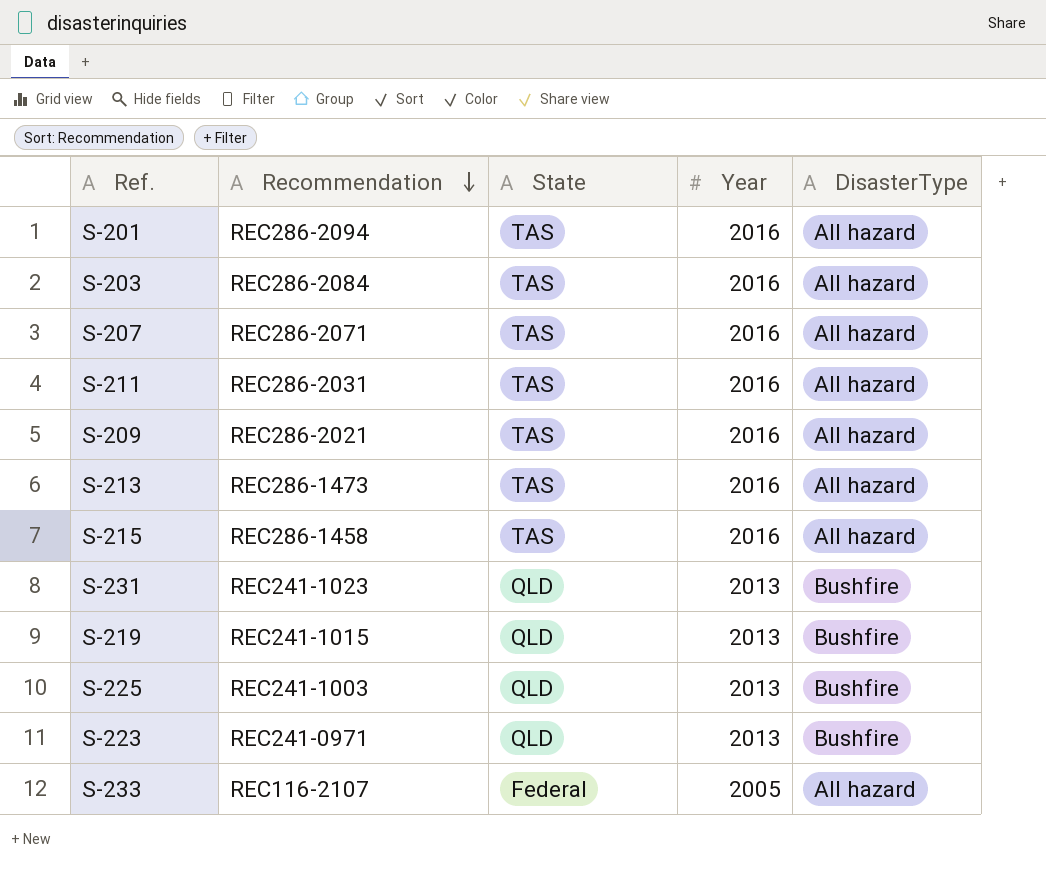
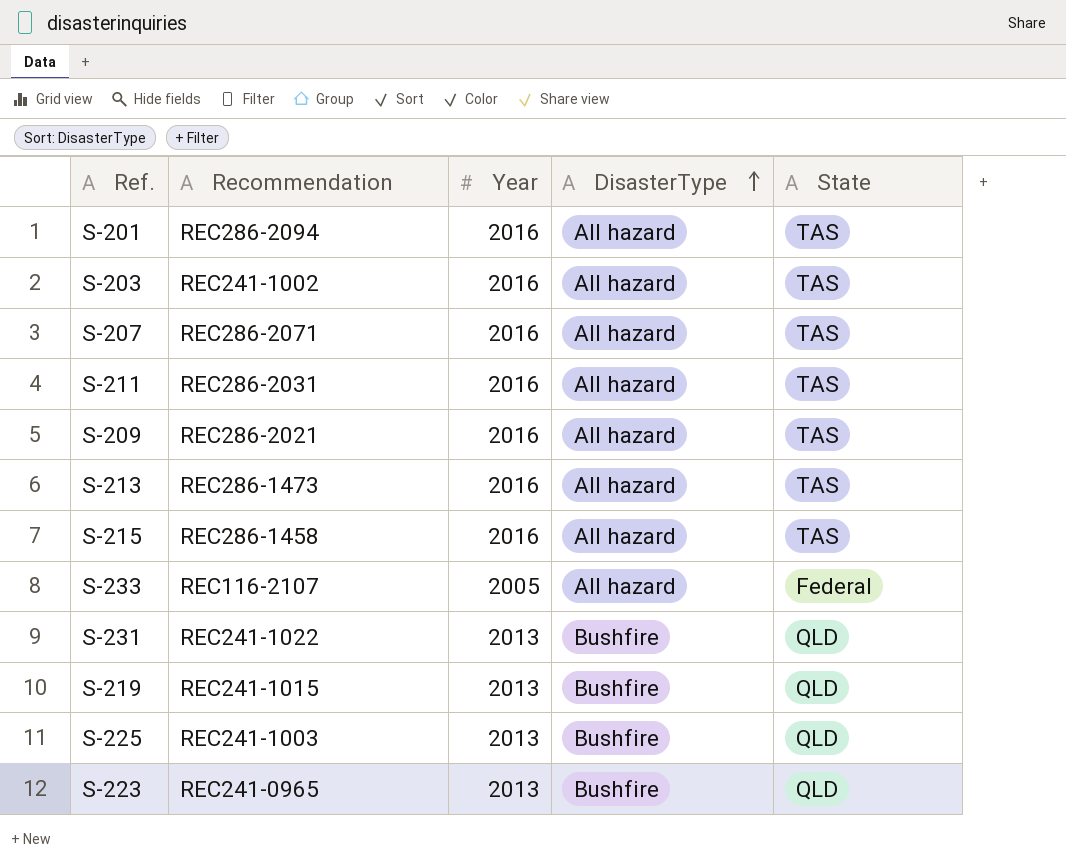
row order: Recommendation descending -> DisasterType ascending
column State | position: 3 -> 5
S-203 | Recommendation: REC286-2084 -> REC241-1002
S-231 | Recommendation: REC241-1023 -> REC241-1022
S-223 | Recommendation: REC241-0971 -> REC241-0965

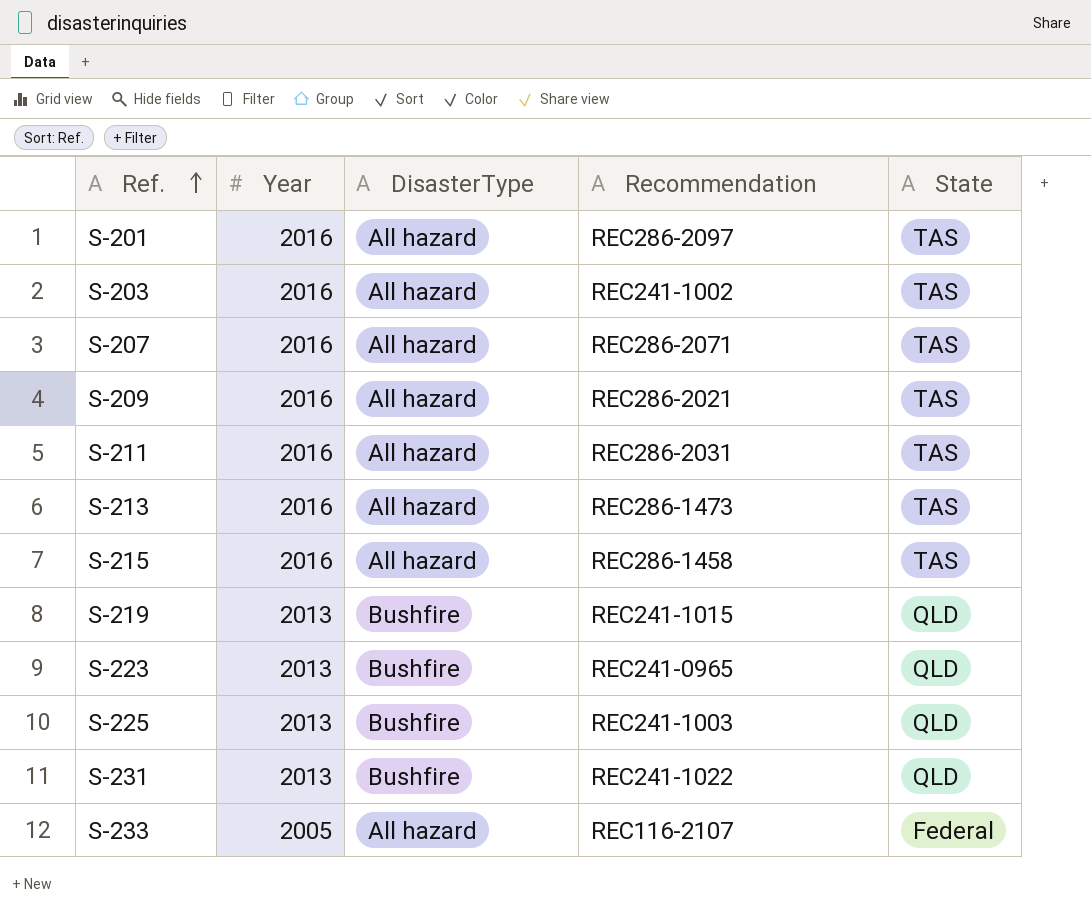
row order: DisasterType ascending -> Ref. ascending
column Recommendation | position: 2 -> 4
S-201 | Recommendation: REC286-2094 -> REC286-2097

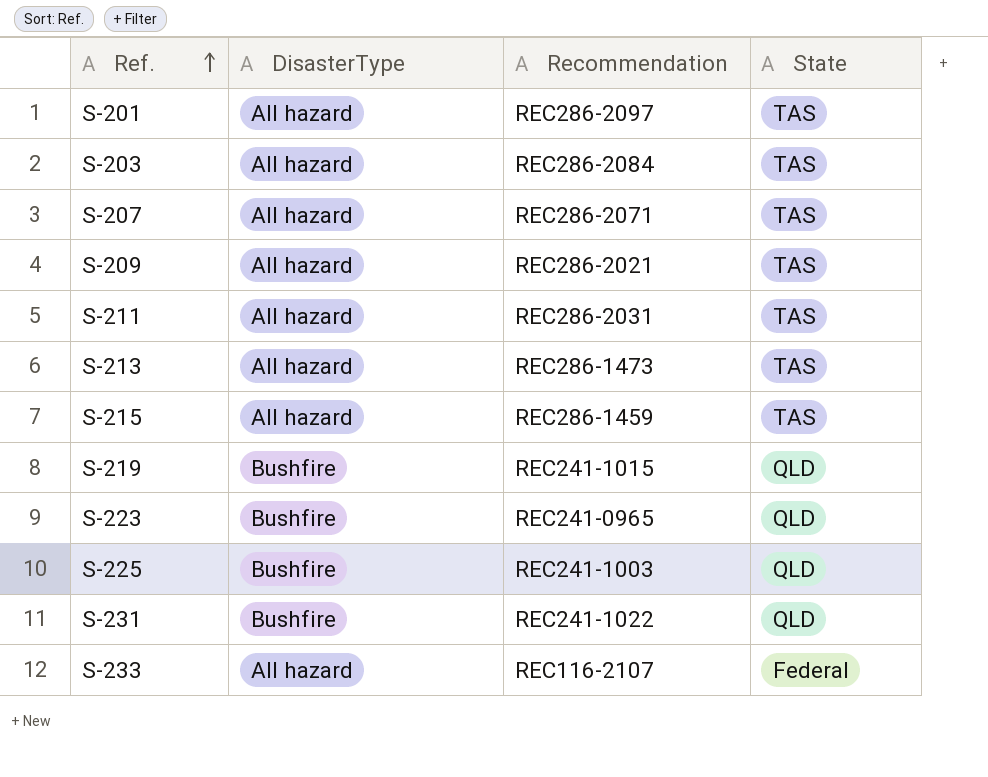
column Year | position: 2 -> none
S-203 | Recommendation: REC241-1002 -> REC286-2084
S-215 | Recommendation: REC286-1458 -> REC286-1459

